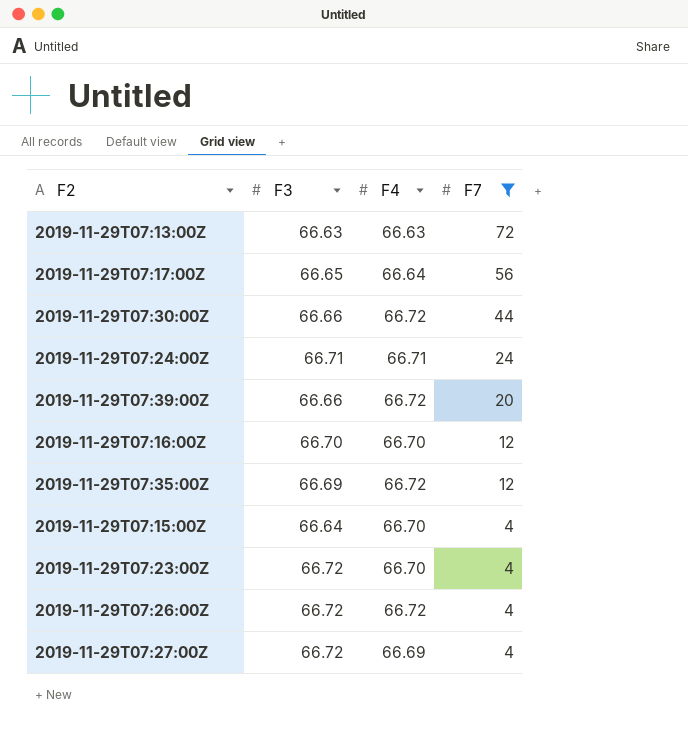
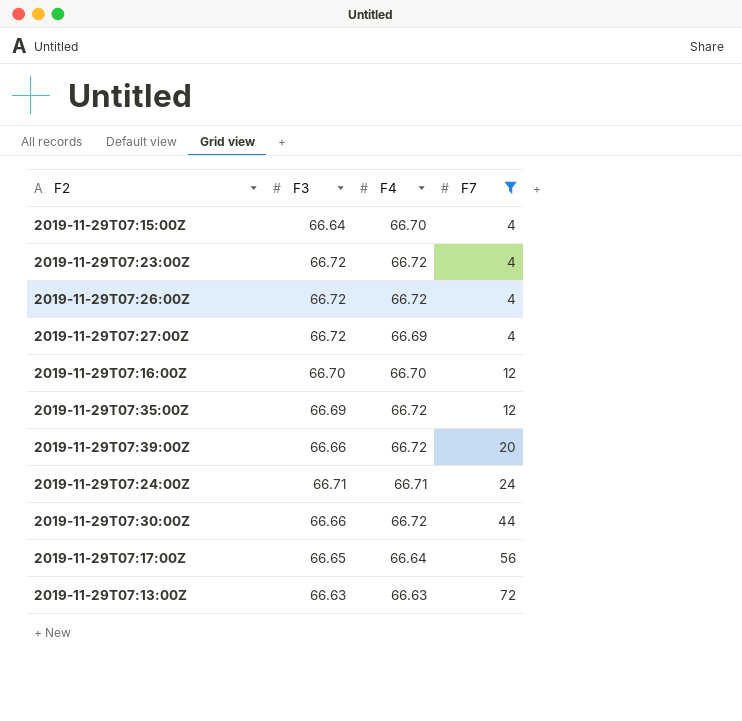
row order: F7 descending -> F7 ascending
2019-11-29T07:23:00Z | F4: 66.70 -> 66.72

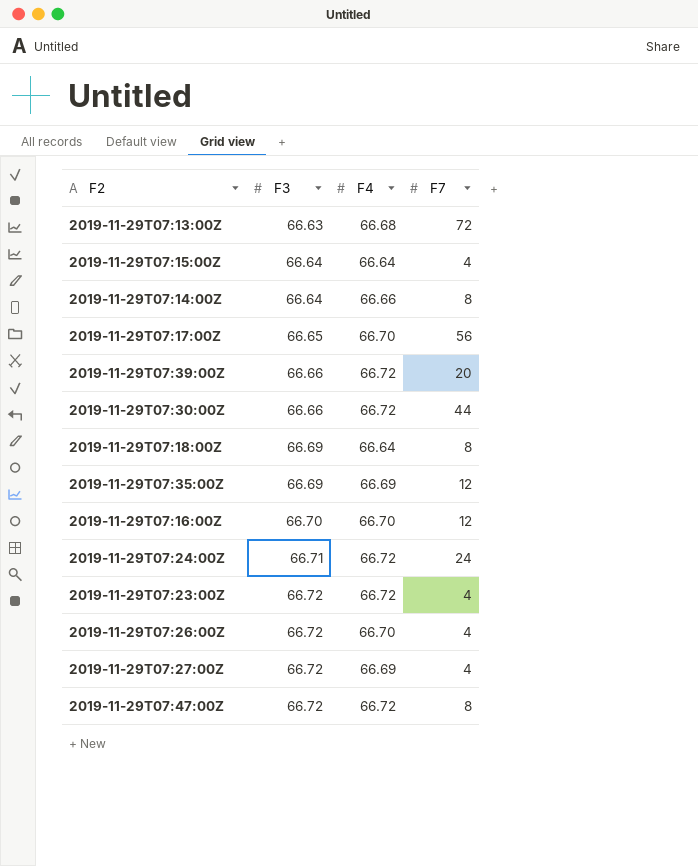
filter: F7 != 8 -> none
row order: F7 ascending -> F3 ascending
2019-11-29T07:13:00Z | F4: 66.63 -> 66.68
2019-11-29T07:15:00Z | F4: 66.70 -> 66.64
2019-11-29T07:17:00Z | F4: 66.64 -> 66.70
2019-11-29T07:35:00Z | F4: 66.72 -> 66.69
2019-11-29T07:24:00Z | F4: 66.71 -> 66.72
2019-11-29T07:26:00Z | F4: 66.72 -> 66.70

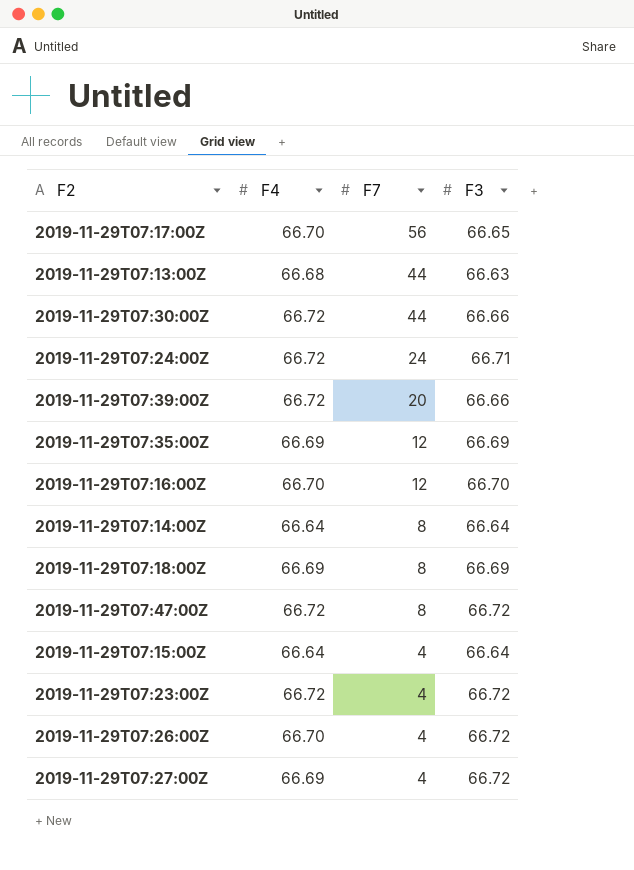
row order: F3 ascending -> F7 descending
column F3 | position: 2 -> 4
2019-11-29T07:13:00Z | F7: 72 -> 44
2019-11-29T07:14:00Z | F4: 66.66 -> 66.64
2019-11-29T07:18:00Z | F4: 66.64 -> 66.69

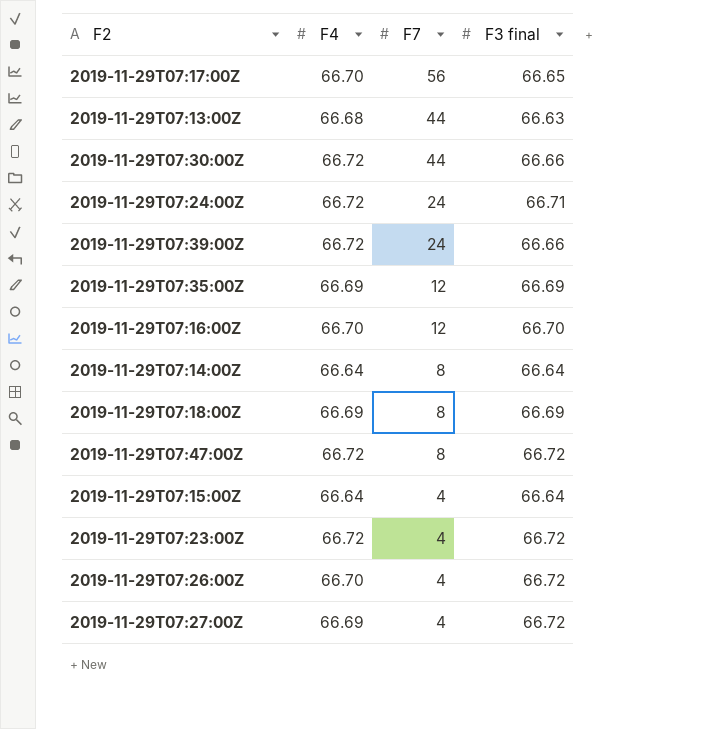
column name: F3 -> F3 final
2019-11-29T07:39:00Z | F7: 20 -> 24

